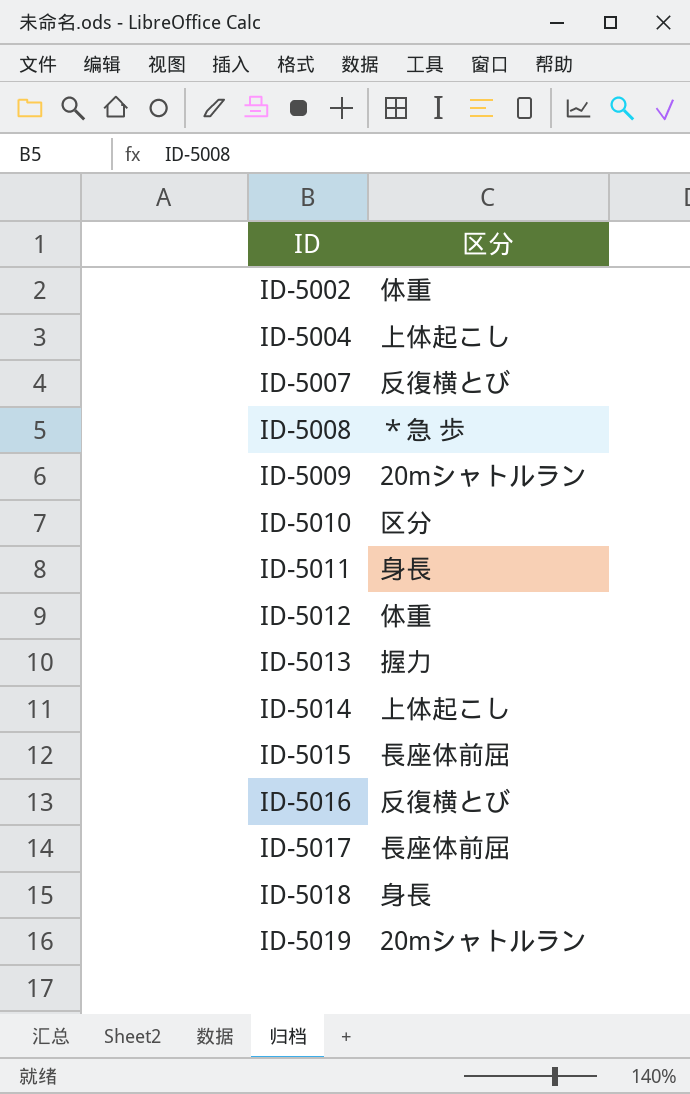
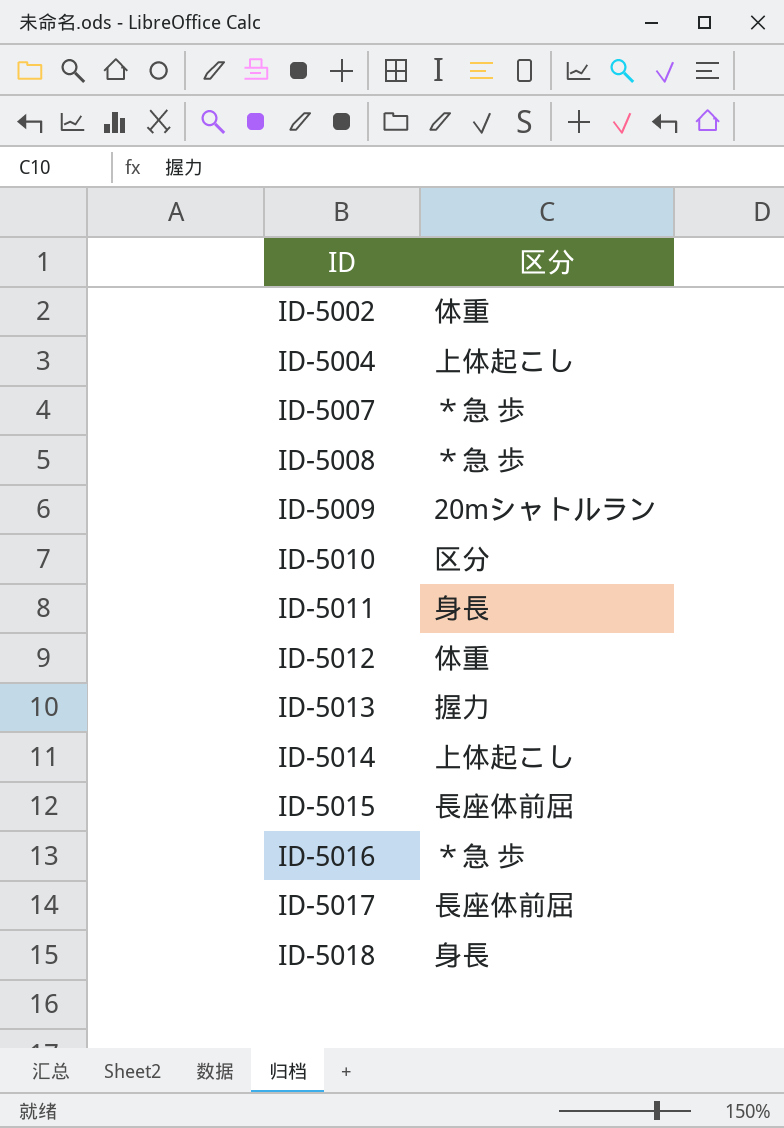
row ID-5019: 20mシャトルラン -> none
ID-5007 | 区分: 反復横とび -> ＊急 歩
ID-5016 | 区分: 反復横とび -> ＊急 歩

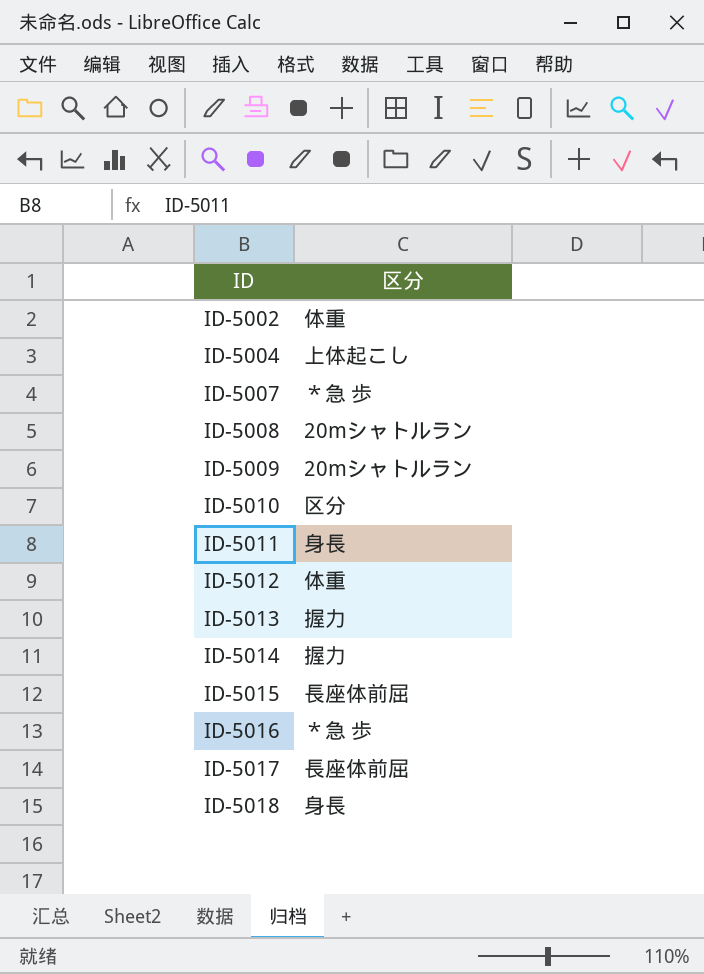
ID-5008 | 区分: ＊急 歩 -> 20mシャトルラン
ID-5014 | 区分: 上体起こし -> 握力

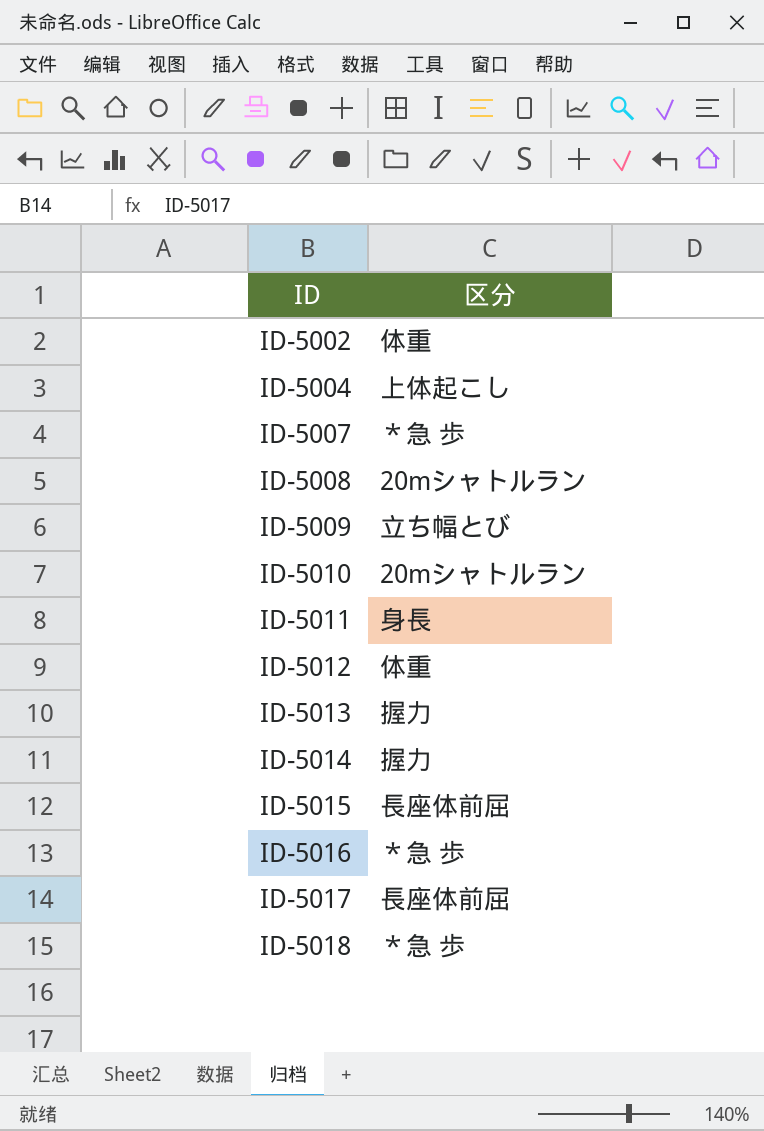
ID-5009 | 区分: 20mシャトルラン -> 立ち幅とび
ID-5010 | 区分: 区分 -> 20mシャトルラン
ID-5018 | 区分: 身長 -> ＊急 歩

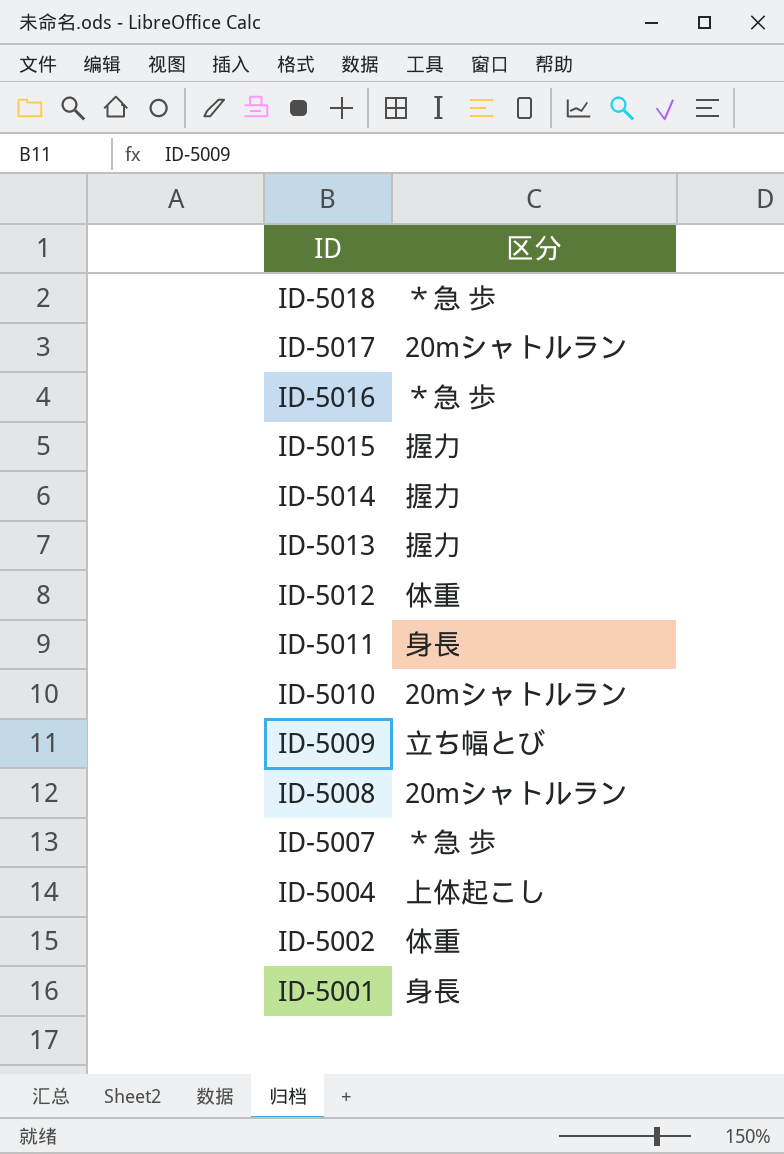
row order: ID ascending -> ID descending
ID-5017 | 区分: 長座体前屈 -> 20mシャトルラン
ID-5015 | 区分: 長座体前屈 -> 握力
row ID-5001: none -> 身長

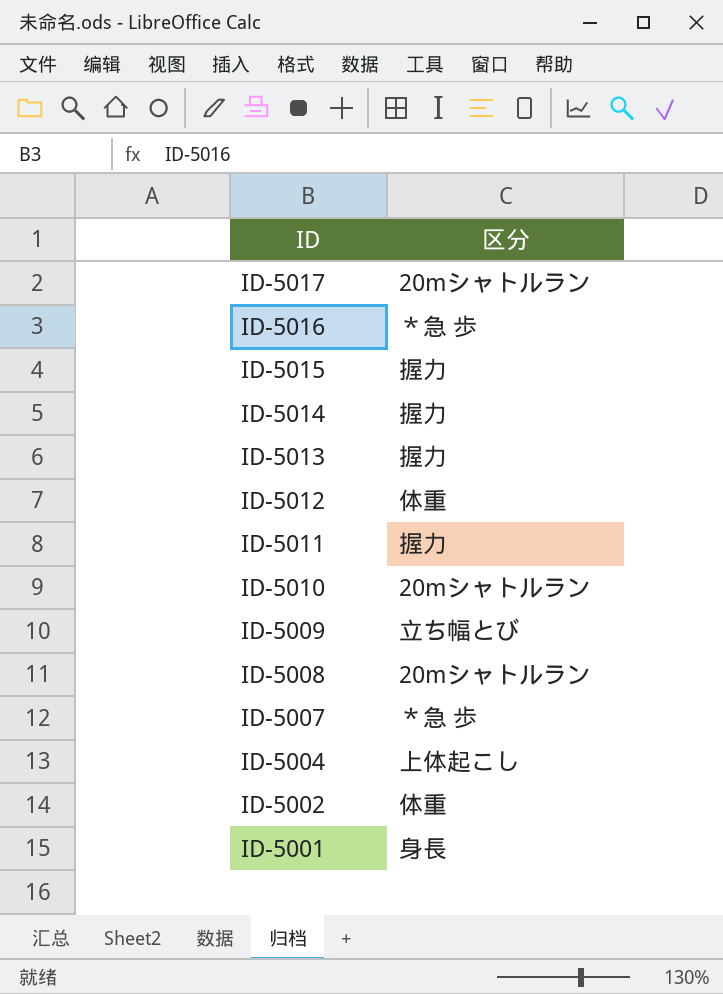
row ID-5018: ＊急 歩 -> none
ID-5011 | 区分: 身長 -> 握力

